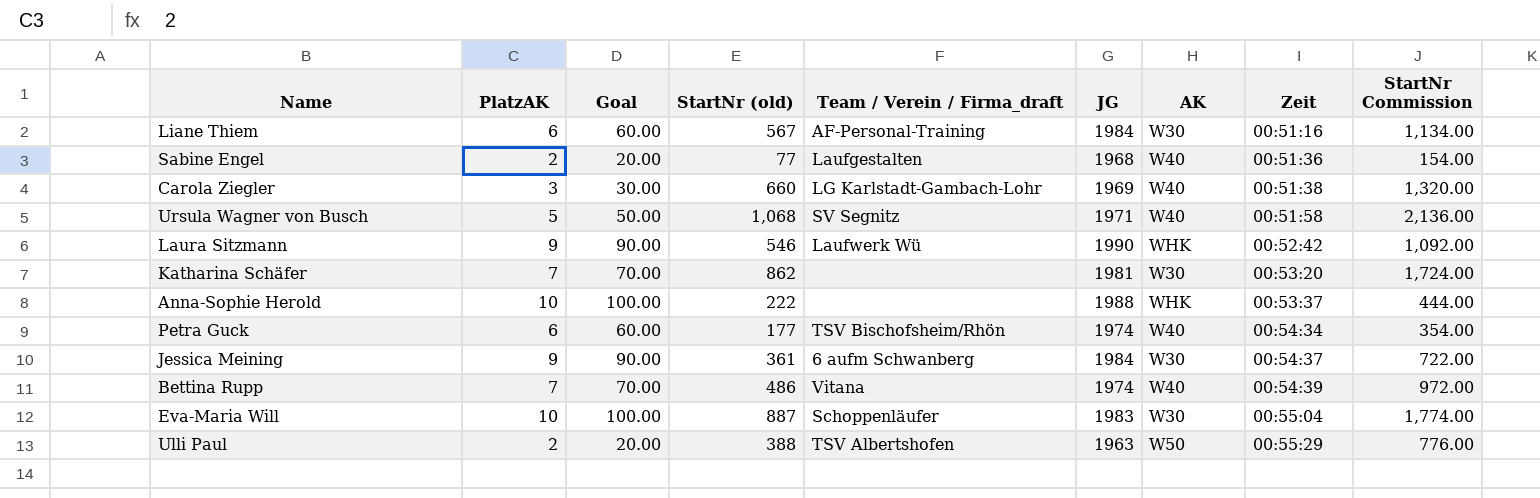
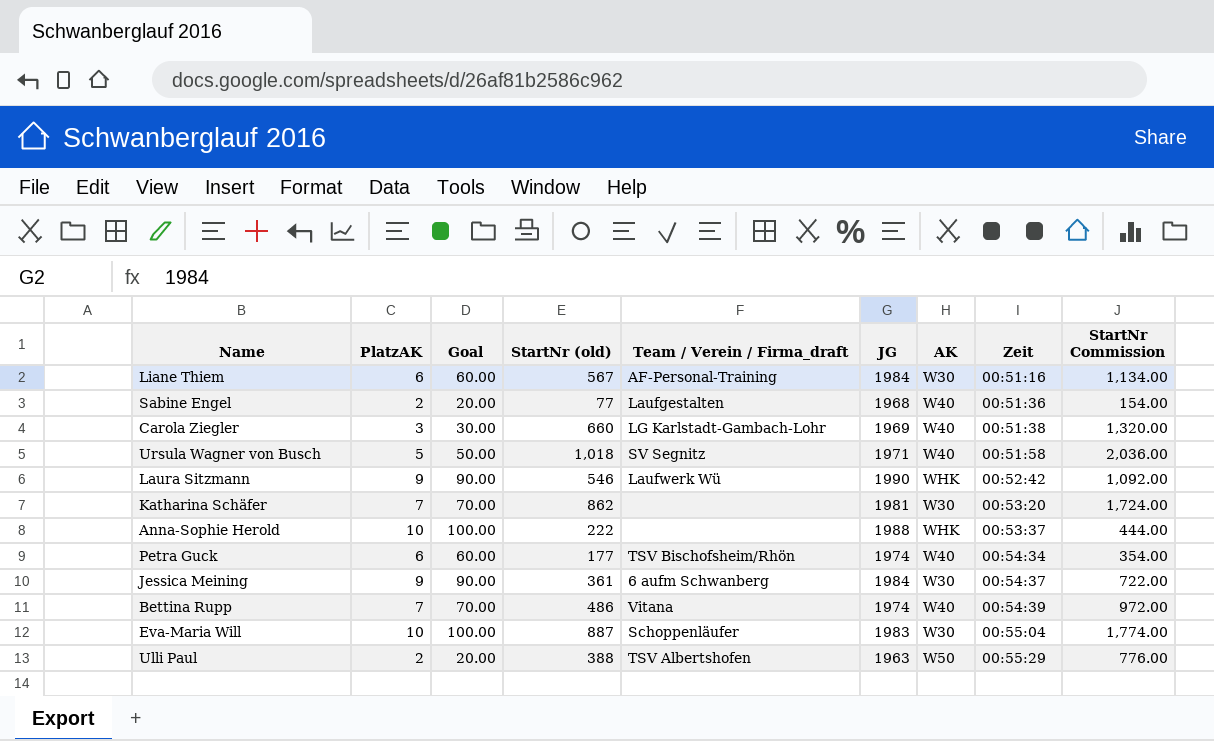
Ursula Wagner von Busch | StartNr (old): 1,068 -> 1,018
Ursula Wagner von Busch | StartNr Commission: 2,136.00 -> 2,036.00

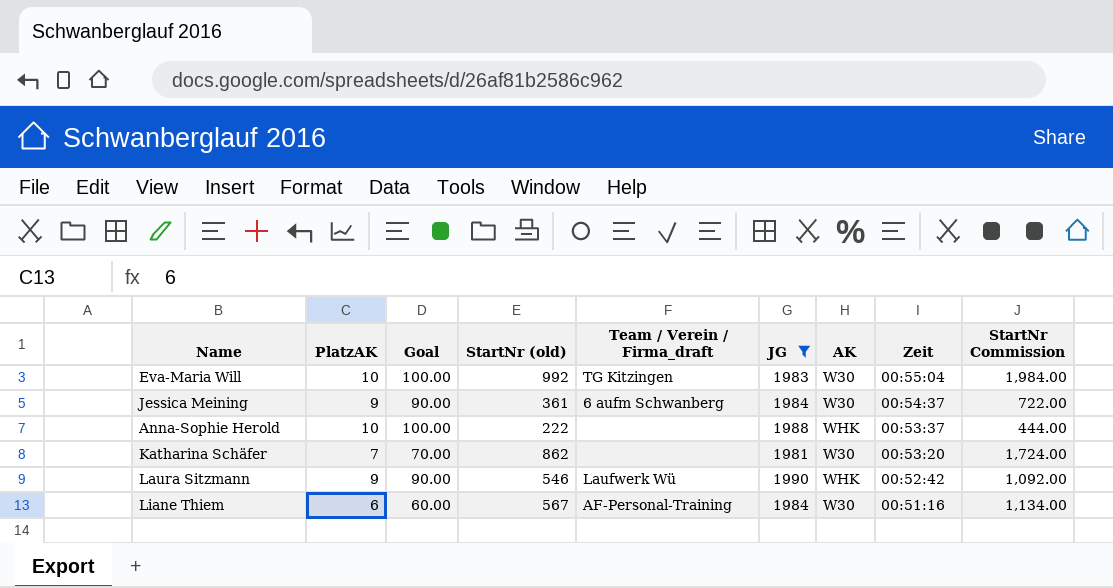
filter: none -> JG >= 1981
row order: Zeit ascending -> Zeit descending
Eva-Maria Will | StartNr (old): 887 -> 992
Eva-Maria Will | Team / Verein / Firma_draft: Schoppenläufer -> TG Kitzingen
Eva-Maria Will | StartNr Commission: 1,774.00 -> 1,984.00

